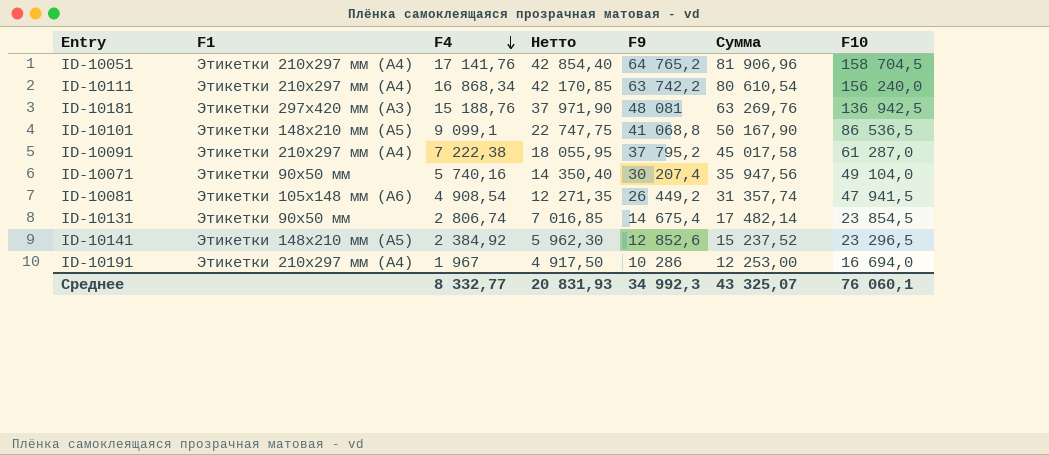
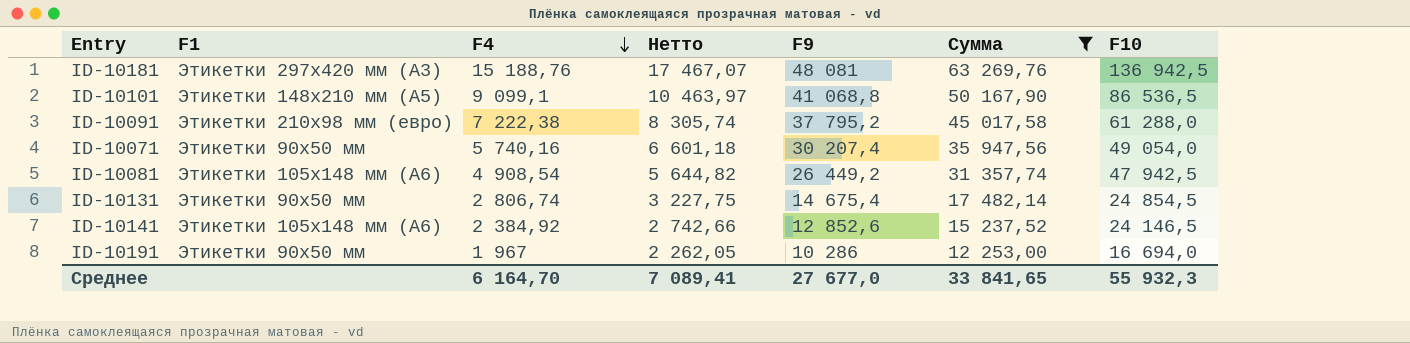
filter: none -> Сумма <= 63 269,76
column Нетто | formula: [F4] * 2,5 -> [F4] * 1,15
ID-10091 | F1: Этикетки 210x297 мм (A4) -> Этикетки 210x98 мм (евро)
ID-10091 | F10: 61 287,0 -> 61 288,0
ID-10071 | F10: 49 104,0 -> 49 054,0
ID-10081 | F10: 47 941,5 -> 47 942,5
ID-10131 | F10: 23 854,5 -> 24 854,5
ID-10141 | F1: Этикетки 148x210 мм (A5) -> Этикетки 105x148 мм (A6)
ID-10141 | F10: 23 296,5 -> 24 146,5
ID-10191 | F1: Этикетки 210x297 мм (A4) -> Этикетки 90х50 мм
Среднее | F4: 8 332,77 -> 6 164,70
Среднее | Нетто: 20 831,93 -> 7 089,41
Среднее | F9: 34 992,3 -> 27 677,0
Среднее | Сумма: 43 325,07 -> 33 841,65
Среднее | F10: 76 060,1 -> 55 932,3

